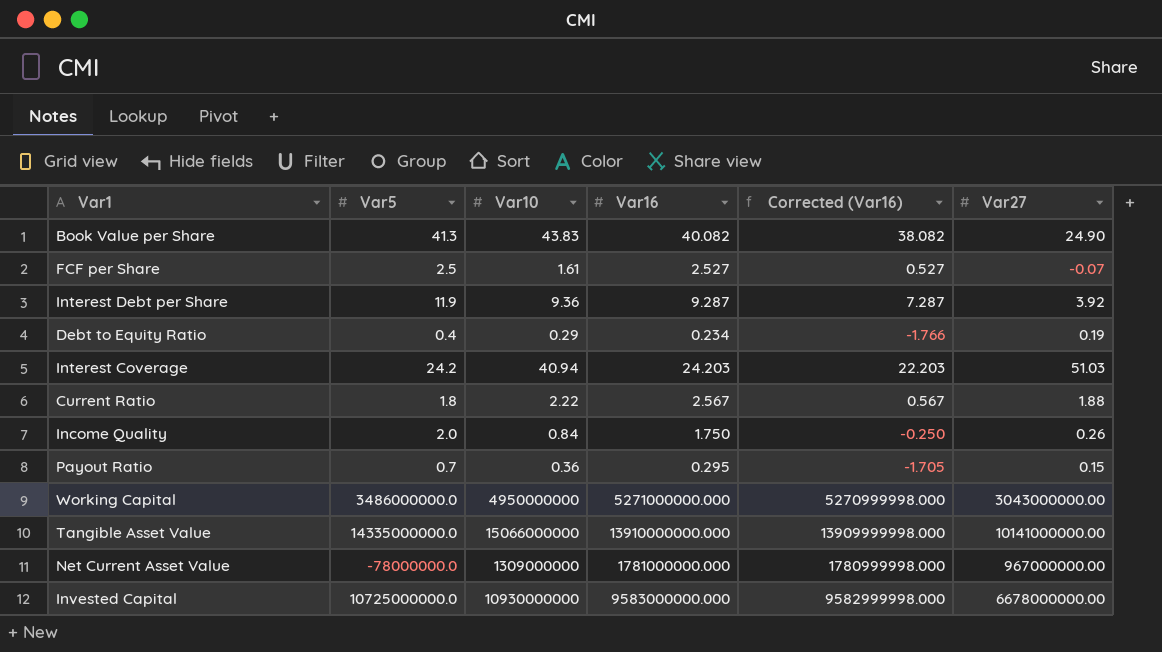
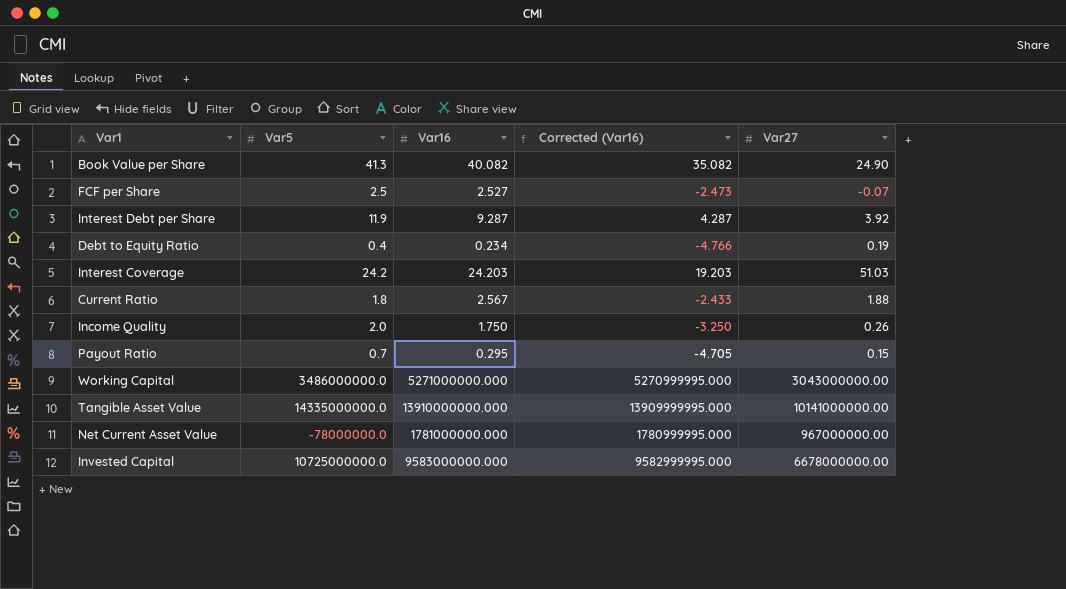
column Var10 | position: 3 -> none
column Corrected (Var16) | formula: [Var16] - 2 -> [Var16] - 5

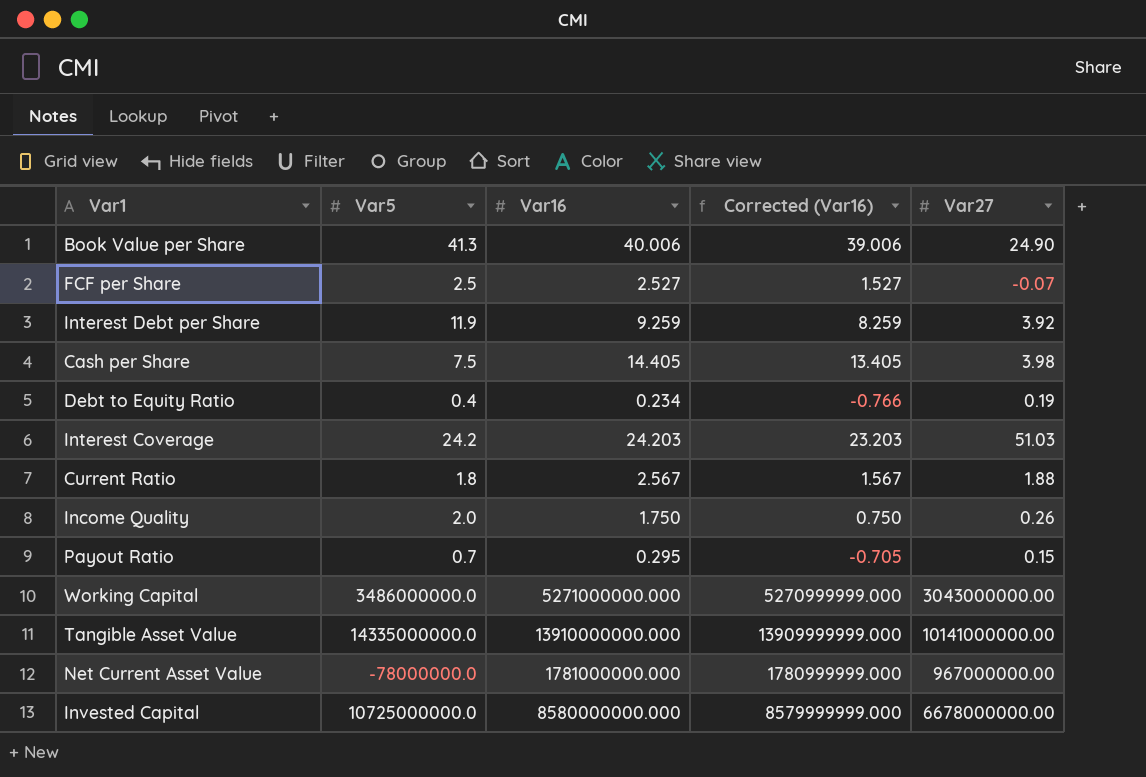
column Corrected (Var16) | formula: [Var16] - 5 -> [Var16] - 1
Book Value per Share | Var16: 40.082 -> 40.006
Interest Debt per Share | Var16: 9.287 -> 9.259
row Cash per Share: none -> 7.5 | 14.405 | 13.405 | 3.98
Invested Capital | Var16: 9583000000.000 -> 8580000000.000

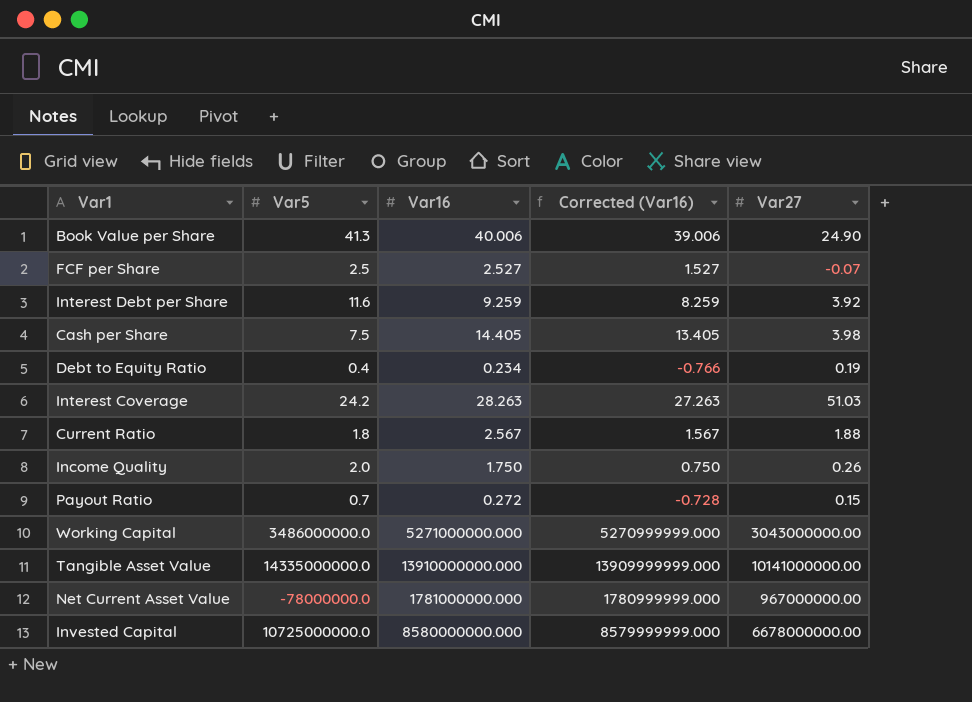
Interest Debt per Share | Var5: 11.9 -> 11.6
Interest Coverage | Var16: 24.203 -> 28.263
Interest Coverage | Corrected (Var16): 23.203 -> 27.263
Payout Ratio | Var16: 0.295 -> 0.272
Payout Ratio | Corrected (Var16): -0.705 -> -0.728

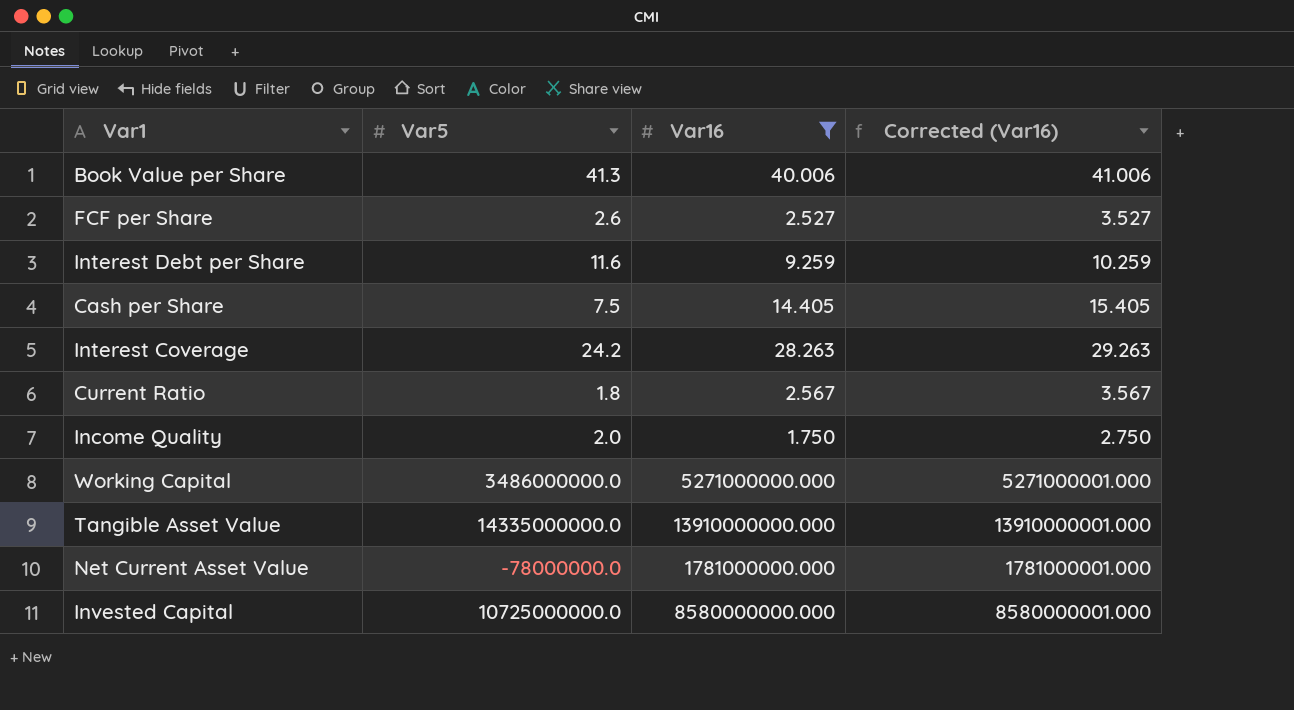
filter: none -> Var16 >= 1.750
column Var27 | position: 5 -> none
column Corrected (Var16) | formula: [Var16] - 1 -> [Var16] + 1
FCF per Share | Var5: 2.5 -> 2.6

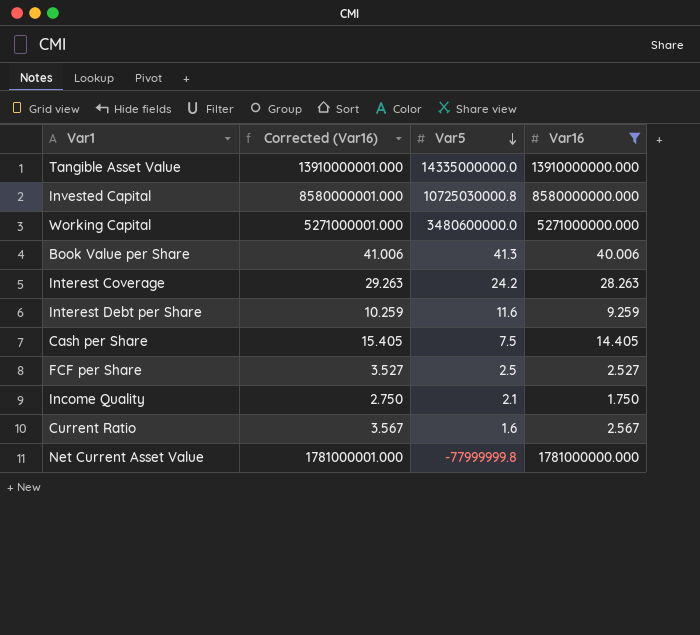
row order: none -> Var5 descending
column Corrected (Var16) | position: 4 -> 2
Invested Capital | Var5: 10725000000.0 -> 10725030000.8
Working Capital | Var5: 3486000000.0 -> 3480600000.0
FCF per Share | Var5: 2.6 -> 2.5
Income Quality | Var5: 2.0 -> 2.1
Current Ratio | Var5: 1.8 -> 1.6
Net Current Asset Value | Var5: -78000000.0 -> -77999999.8

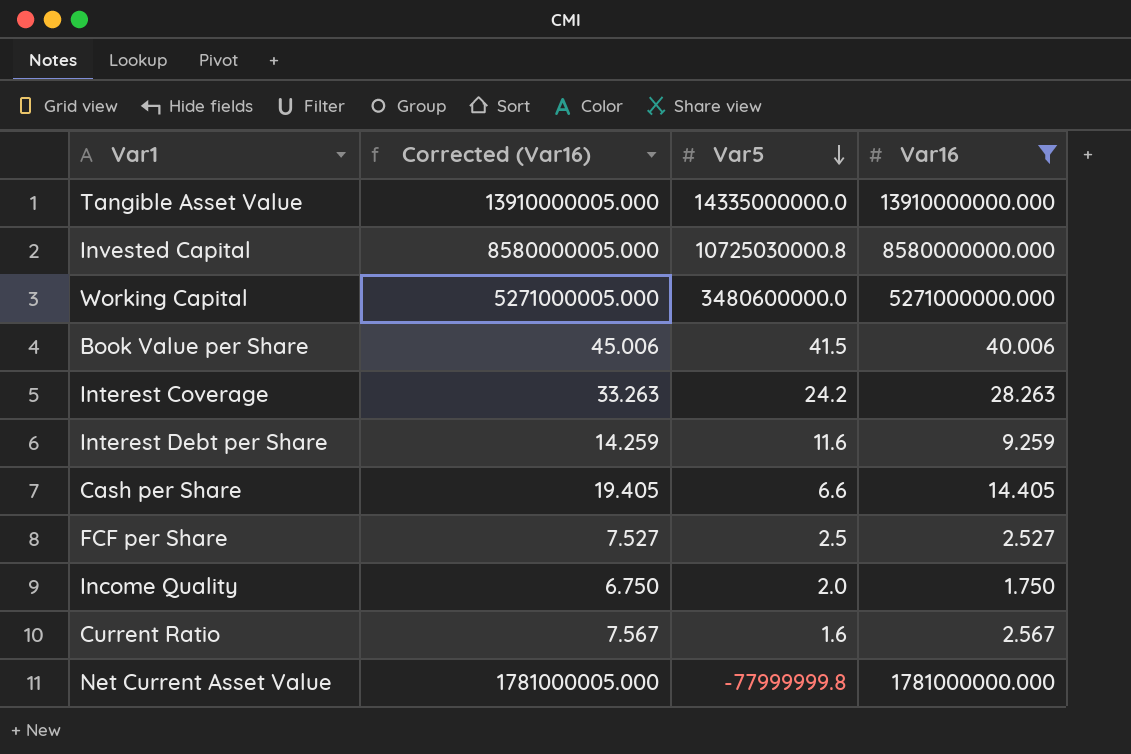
column Corrected (Var16) | formula: [Var16] + 1 -> [Var16] + 5
Book Value per Share | Var5: 41.3 -> 41.5
Cash per Share | Var5: 7.5 -> 6.6
Income Quality | Var5: 2.1 -> 2.0

